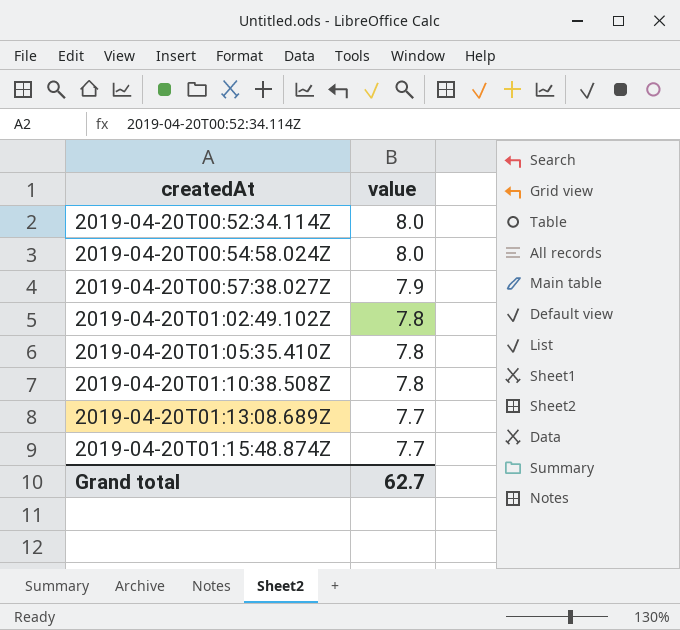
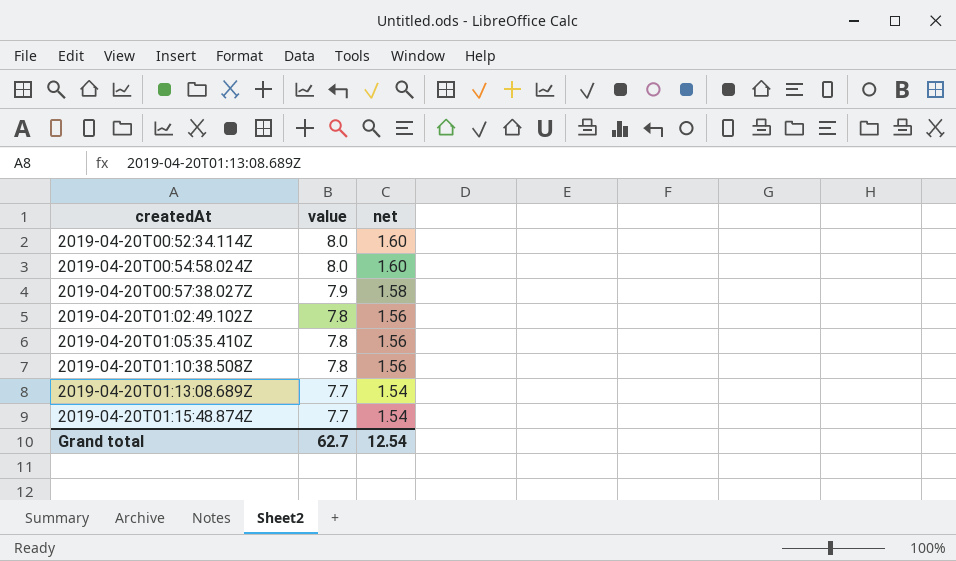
column net | formula: none -> [value] * 0.2

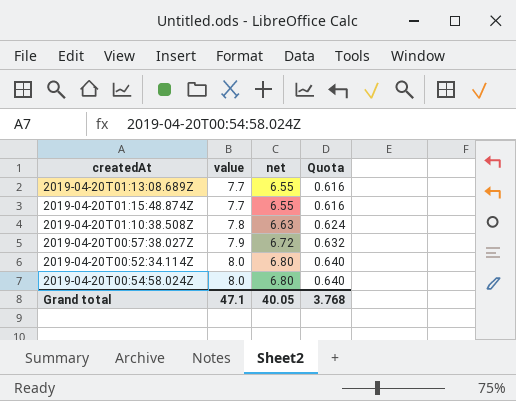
row order: createdAt ascending -> value ascending
column net | formula: [value] * 0.2 -> [value] * 0.85
column Quota | formula: none -> [value] * 0.08
row 2019-04-20T01:02:49.102Z: 7.8 | 1.56 -> none
row 2019-04-20T01:05:35.410Z: 7.8 | 1.56 -> none
Grand total | value: 62.7 -> 47.1
Grand total | net: 12.54 -> 40.05

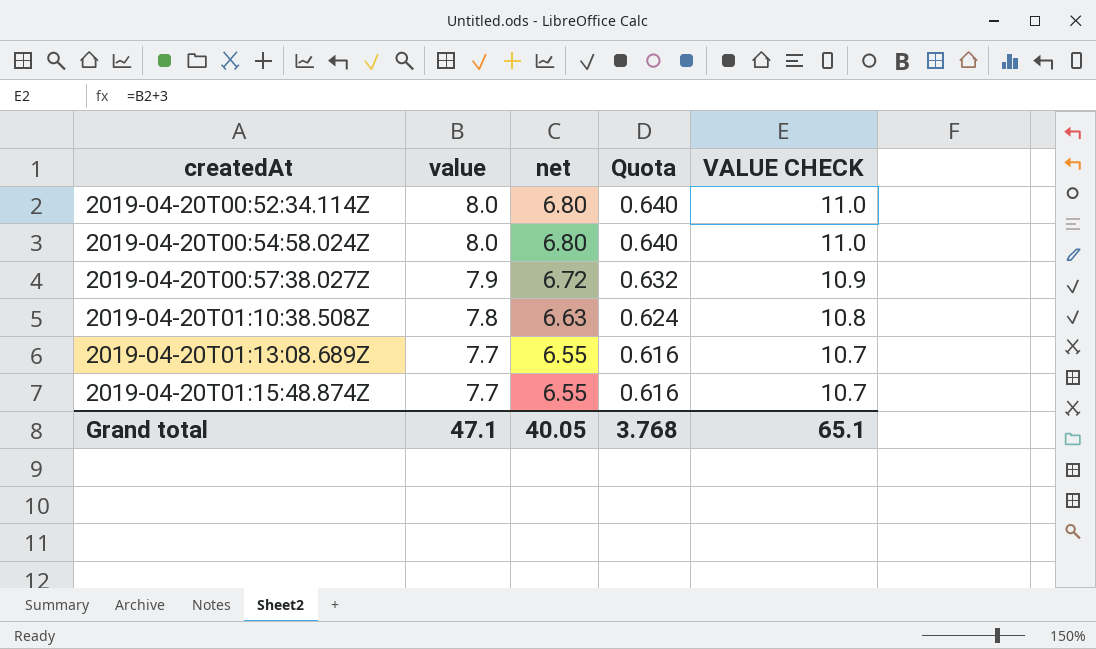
row order: value ascending -> createdAt ascending
column VALUE CHECK | formula: none -> [value] + 3

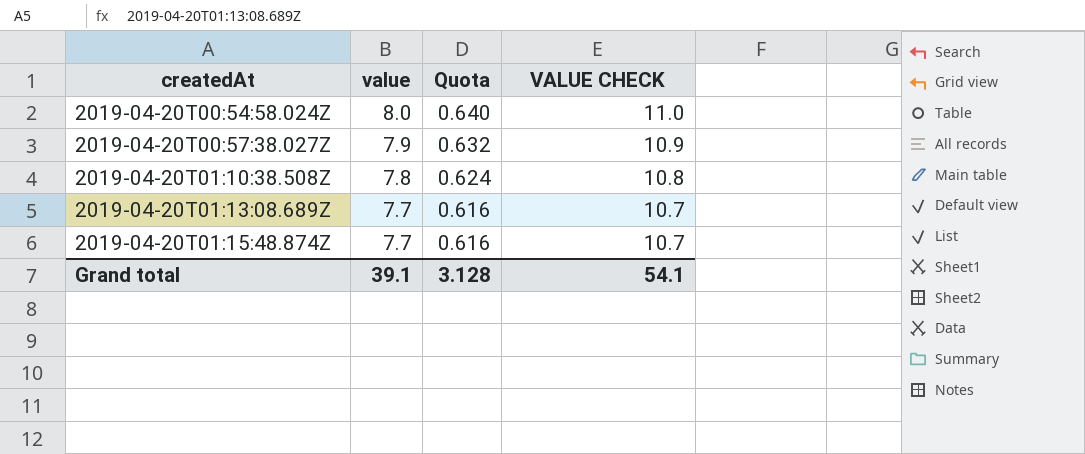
column net | formula: [value] * 0.85 -> none
row 2019-04-20T00:52:34.114Z: 8.0 | 6.80 | 0.640 | 11.0 -> none
Grand total | value: 47.1 -> 39.1
Grand total | Quota: 3.768 -> 3.128
Grand total | VALUE CHECK: 65.1 -> 54.1

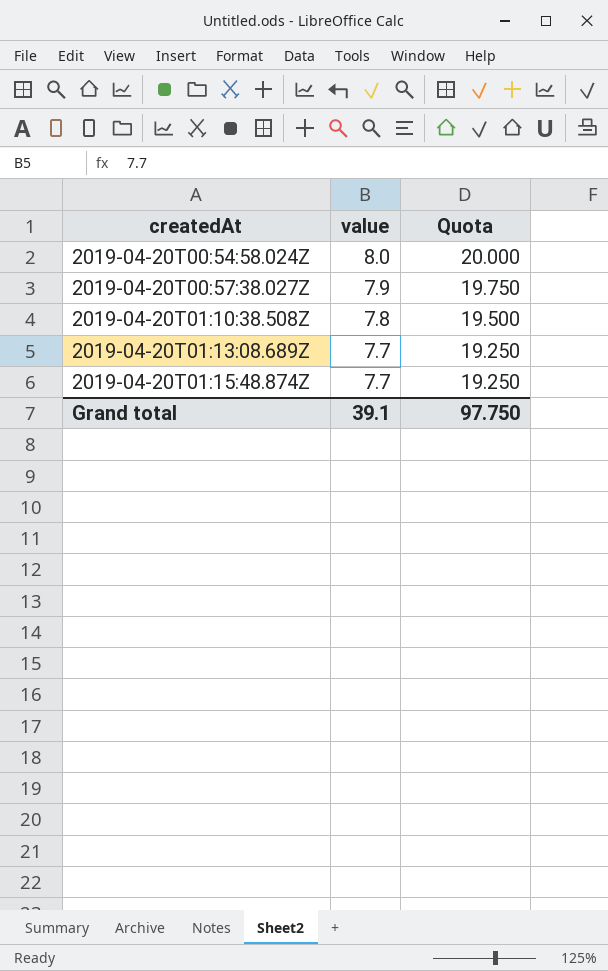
column VALUE CHECK | formula: [value] + 3 -> none
column Quota | formula: [value] * 0.08 -> [value] * 2.5
Grand total | Quota: 3.128 -> 97.750

